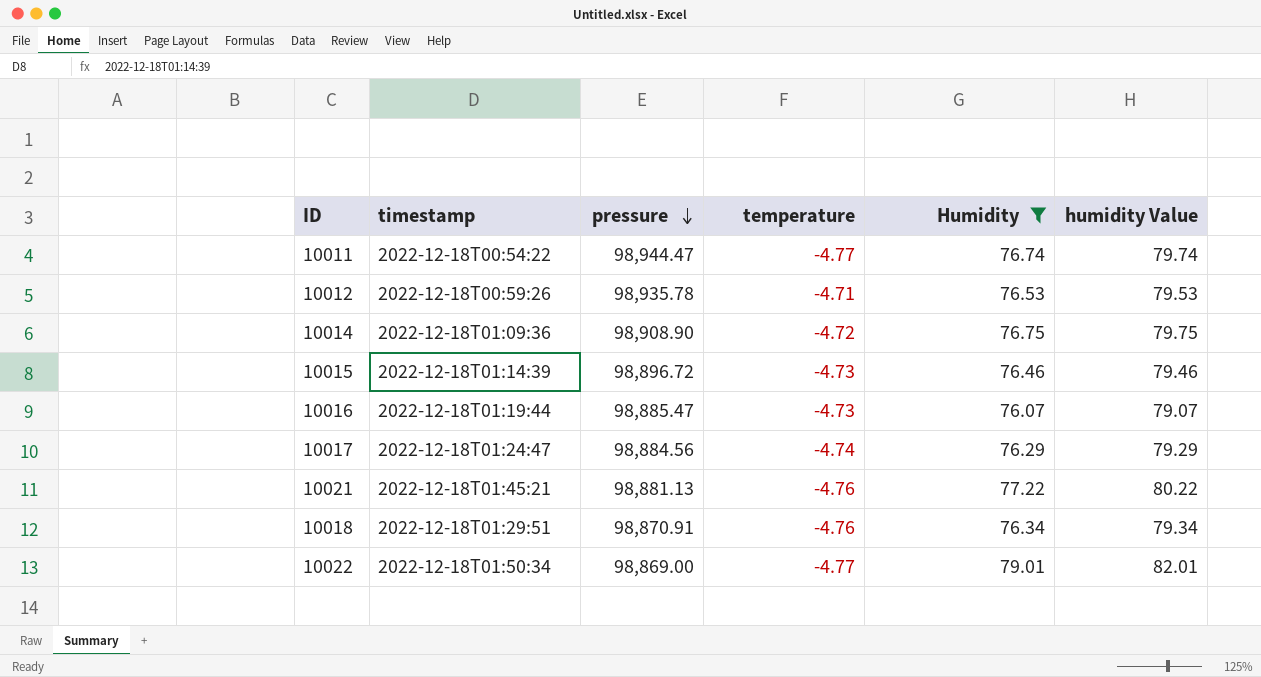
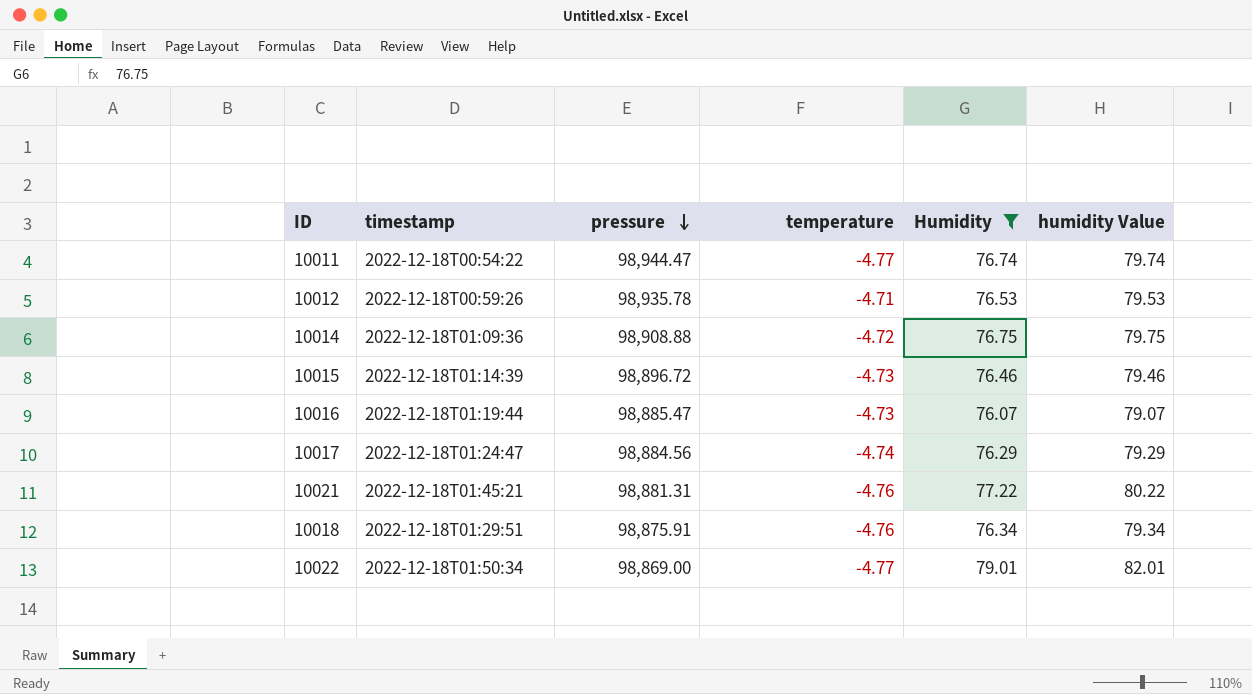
10014 | pressure: 98,908.90 -> 98,908.88
10021 | pressure: 98,881.13 -> 98,881.31
10018 | pressure: 98,870.91 -> 98,875.91

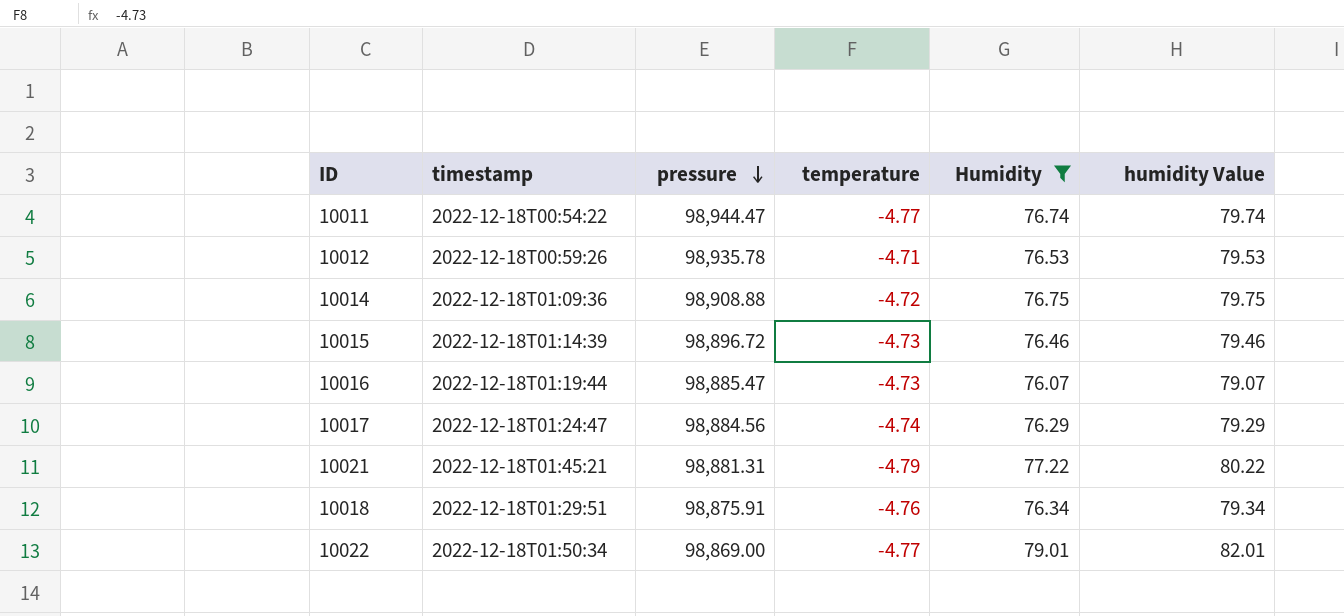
10021 | temperature: -4.76 -> -4.79

